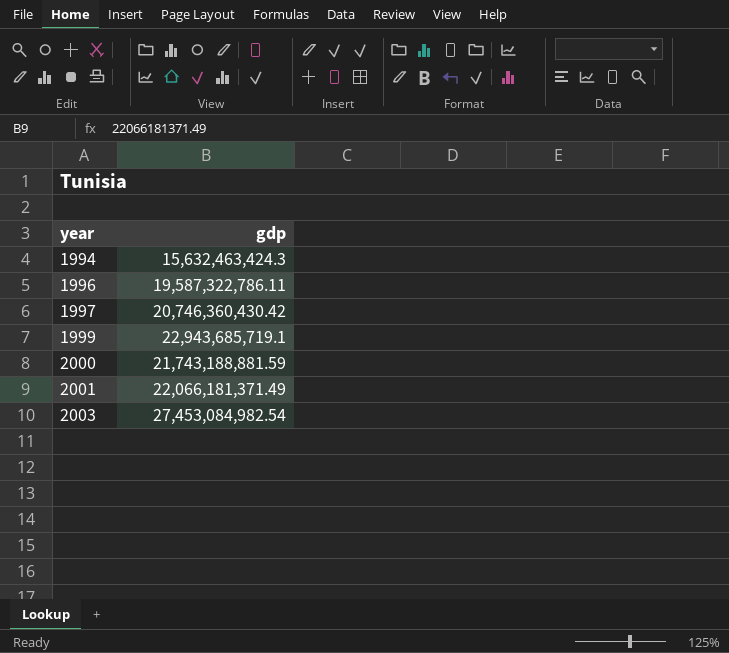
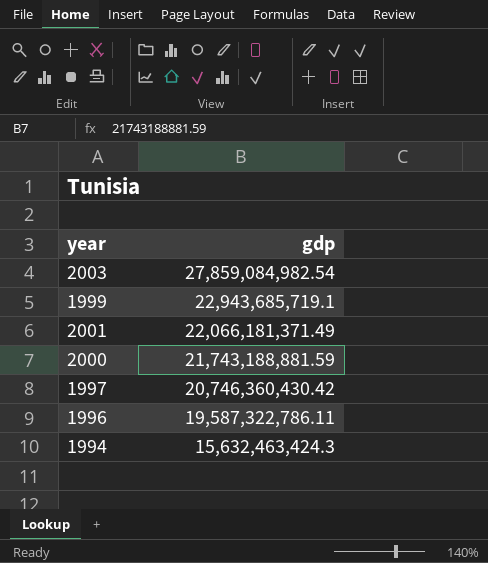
row order: year ascending -> gdp descending
2003 | gdp: 27,453,084,982.54 -> 27,859,084,982.54

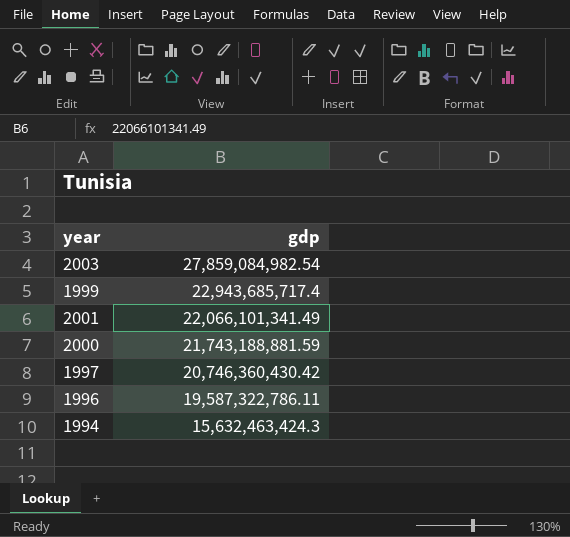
1999 | gdp: 22,943,685,719.1 -> 22,943,685,717.4
2001 | gdp: 22,066,181,371.49 -> 22,066,101,341.49

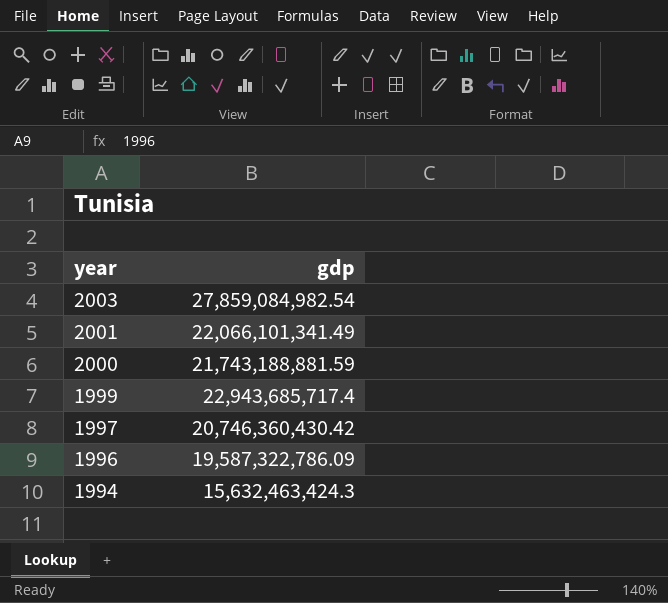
row order: gdp descending -> year descending
1996 | gdp: 19,587,322,786.11 -> 19,587,322,786.09

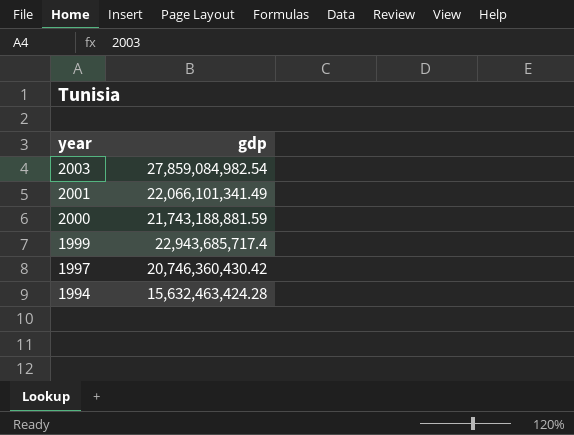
row 1996: 19,587,322,786.09 -> none
1994 | gdp: 15,632,463,424.3 -> 15,632,463,424.28

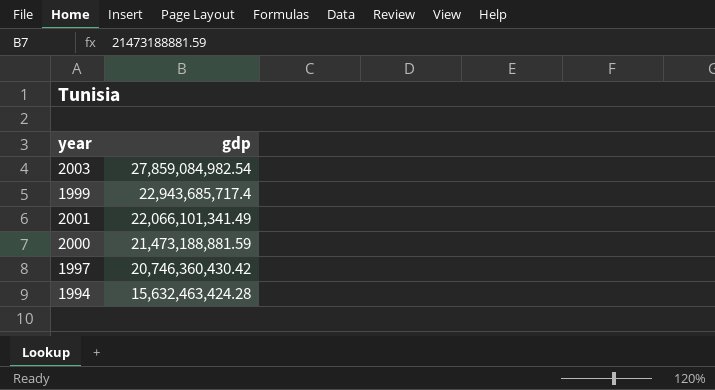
row order: year descending -> gdp descending
2000 | gdp: 21,743,188,881.59 -> 21,473,188,881.59

